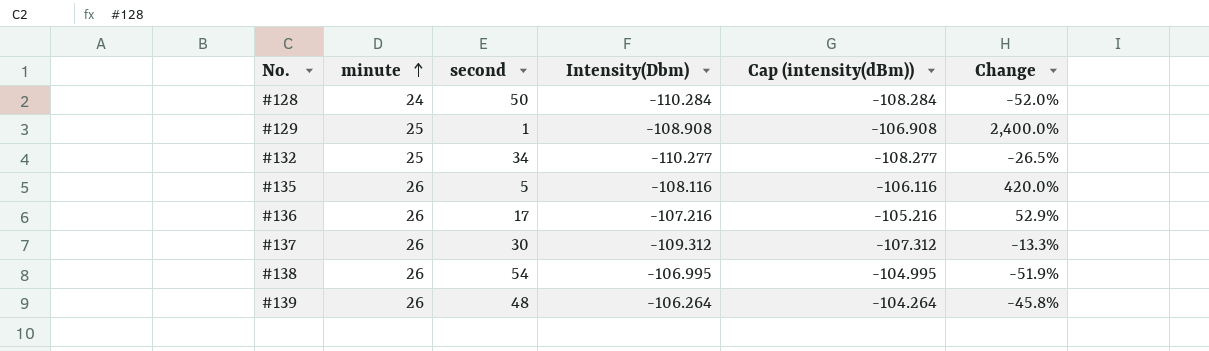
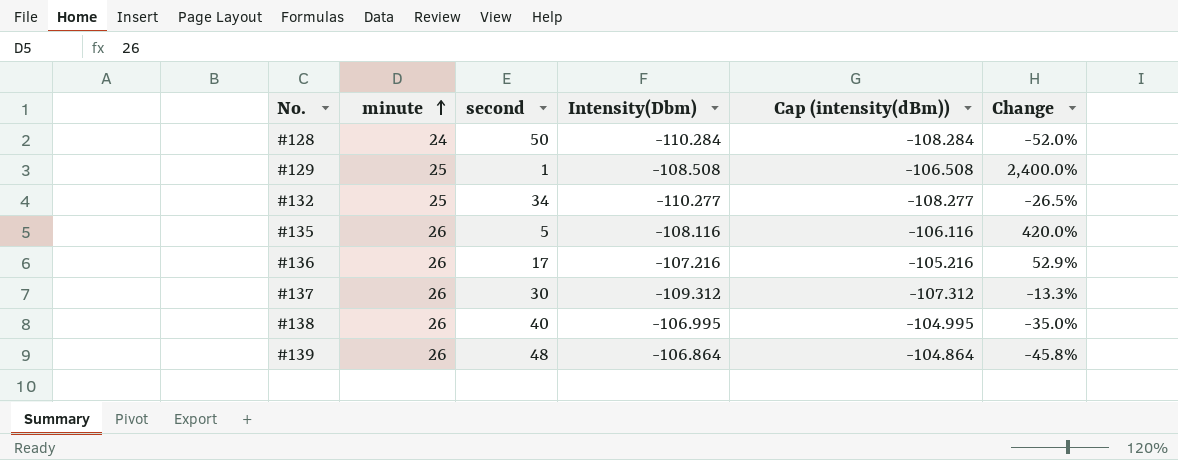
#129 | Intensity(Dbm): -108.908 -> -108.508
#129 | Cap (intensity(dBm)): -106.908 -> -106.508
#138 | second: 54 -> 40
#138 | Change: -51.9% -> -35.0%
#139 | Intensity(Dbm): -106.264 -> -106.864
#139 | Cap (intensity(dBm)): -104.264 -> -104.864

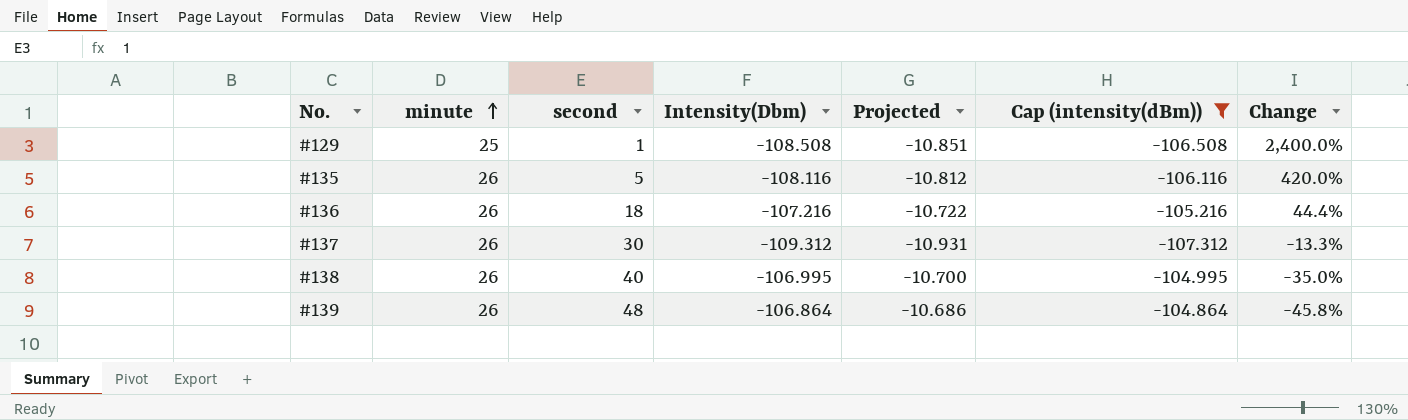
filter: none -> Cap (intensity(dBm)) >= -107.312
column Projected | formula: none -> [Intensity(Dbm)] * 0.1
#136 | second: 17 -> 18
#136 | Change: 52.9% -> 44.4%

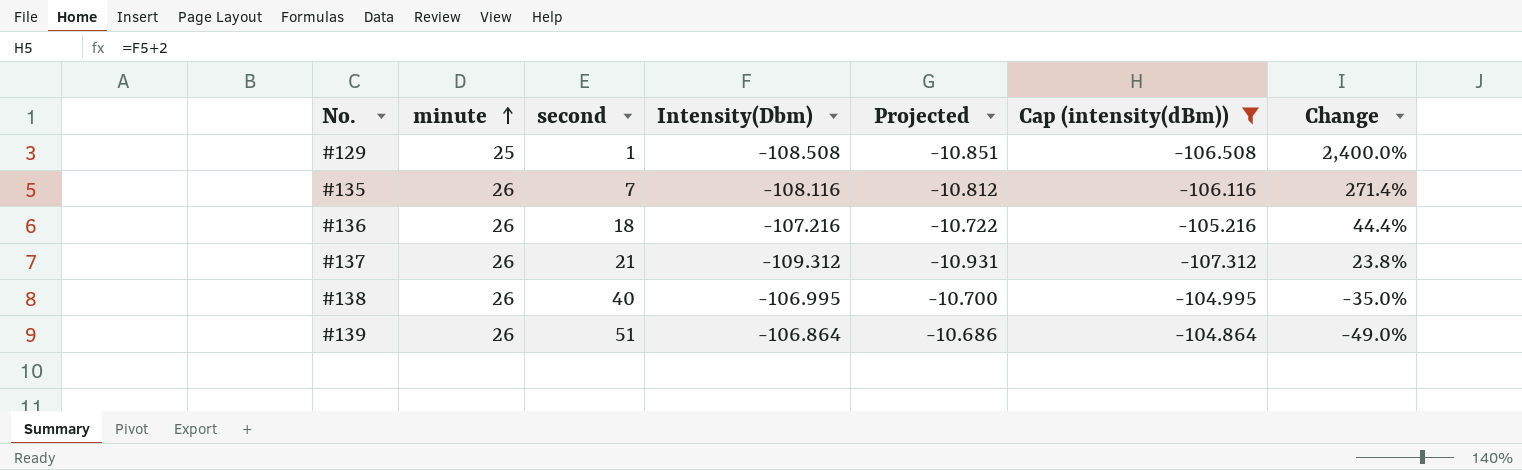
#135 | second: 5 -> 7
#135 | Change: 420.0% -> 271.4%
#137 | second: 30 -> 21
#137 | Change: -13.3% -> 23.8%
#139 | second: 48 -> 51
#139 | Change: -45.8% -> -49.0%

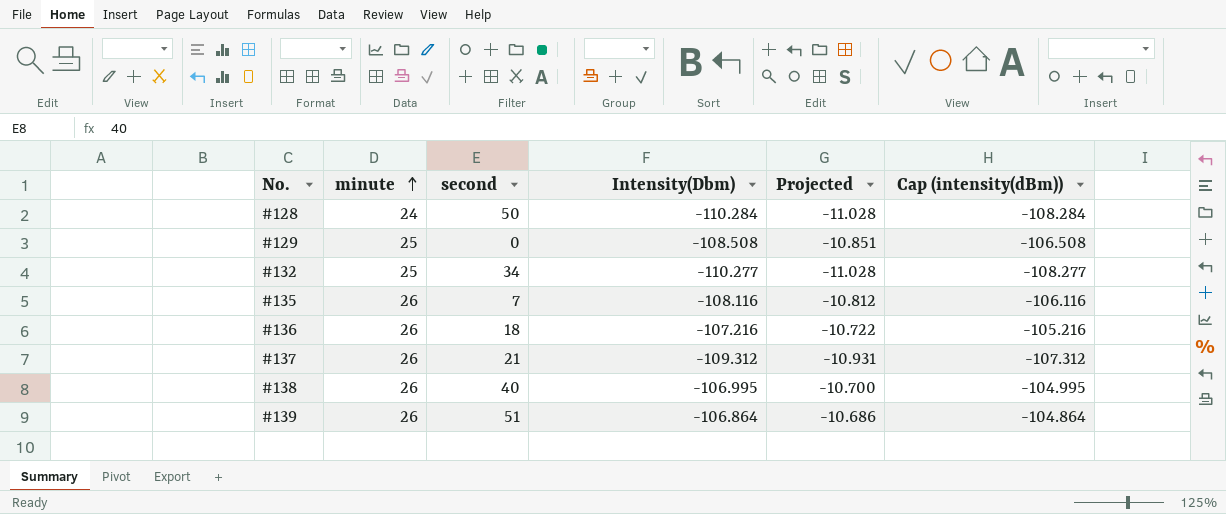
filter: Cap (intensity(dBm)) >= -107.312 -> none
column Change | formula: ([minute] - [second]) / [second] -> none
#129 | second: 1 -> 0

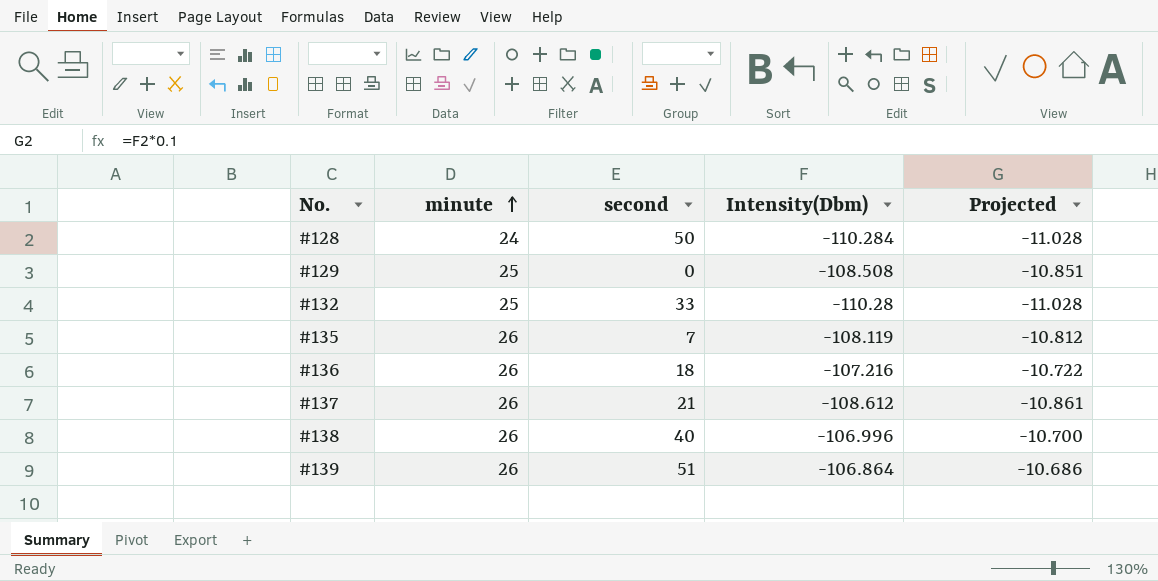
column Cap (intensity(dBm)) | formula: [Intensity(Dbm)] + 2 -> none
#132 | second: 34 -> 33
#132 | Intensity(Dbm): -110.277 -> -110.28
#135 | Intensity(Dbm): -108.116 -> -108.119
#137 | Intensity(Dbm): -109.312 -> -108.612
#137 | Projected: -10.931 -> -10.861
#138 | Intensity(Dbm): -106.995 -> -106.996

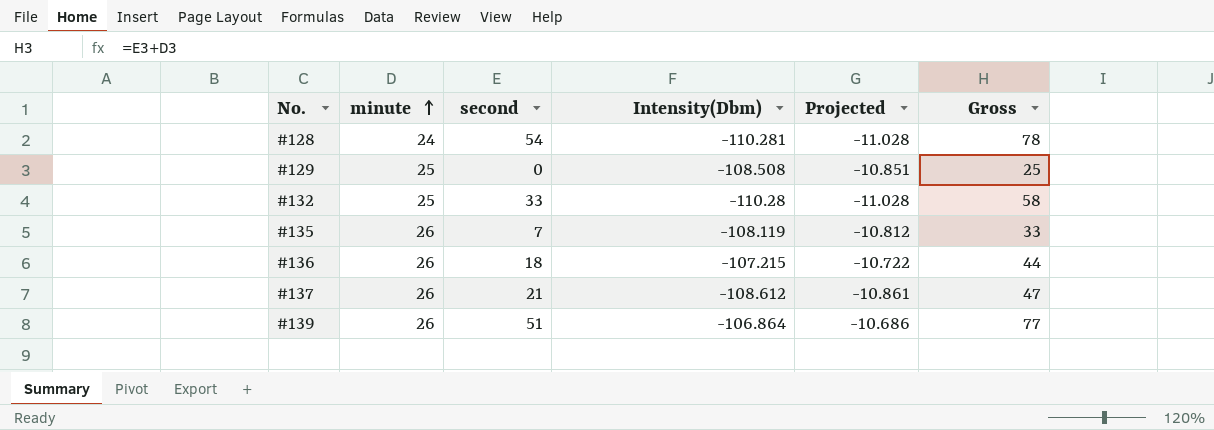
column Gross | formula: none -> [minute] + [second]
row #138: 26 | 40 | -106.996 | -10.700 -> none
#128 | second: 50 -> 54
#128 | Intensity(Dbm): -110.284 -> -110.281
#136 | Intensity(Dbm): -107.216 -> -107.215

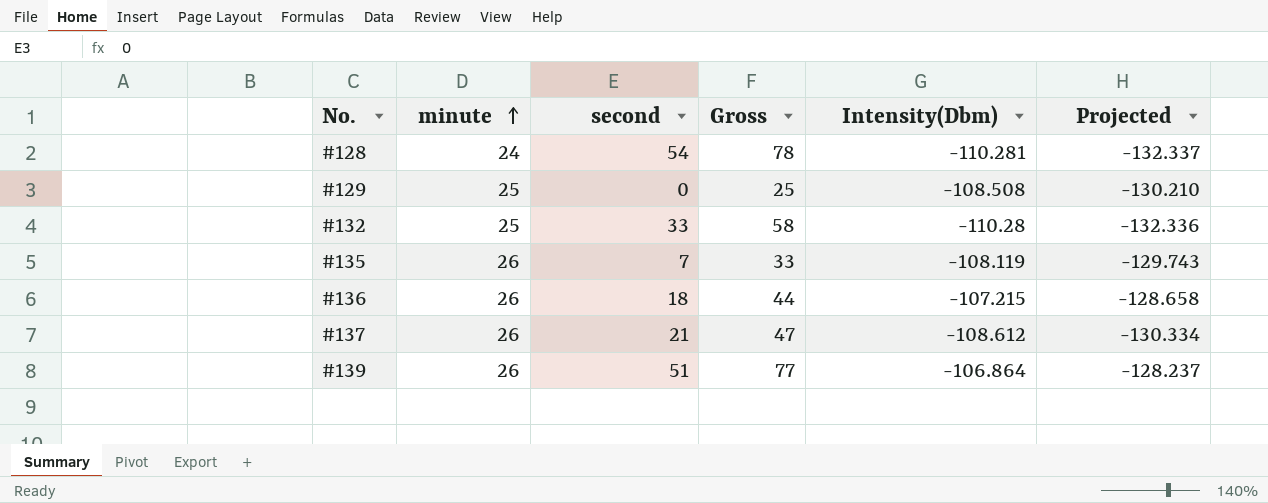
column Gross | position: 6 -> 4
column Projected | formula: [Intensity(Dbm)] * 0.1 -> [Intensity(Dbm)] * 1.2

